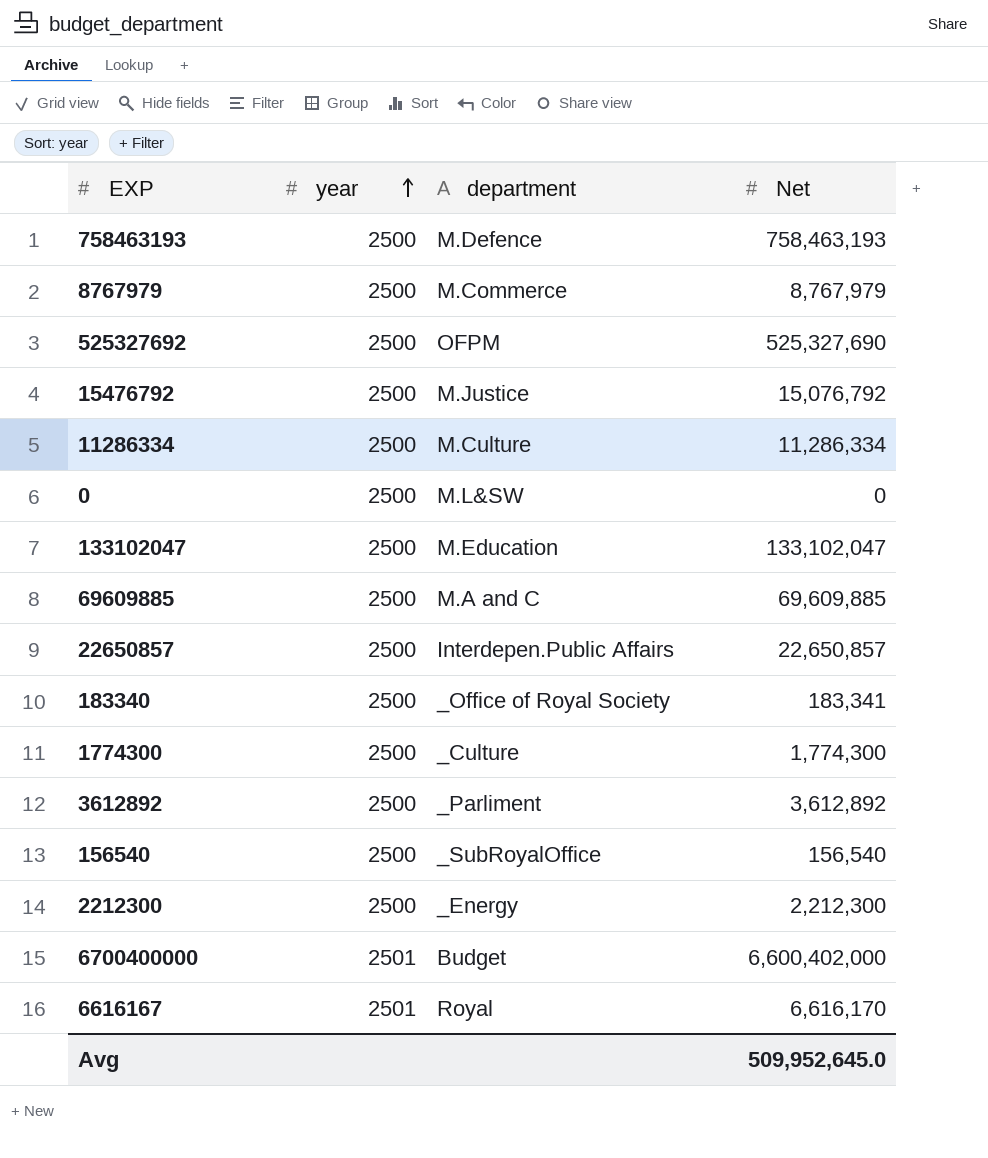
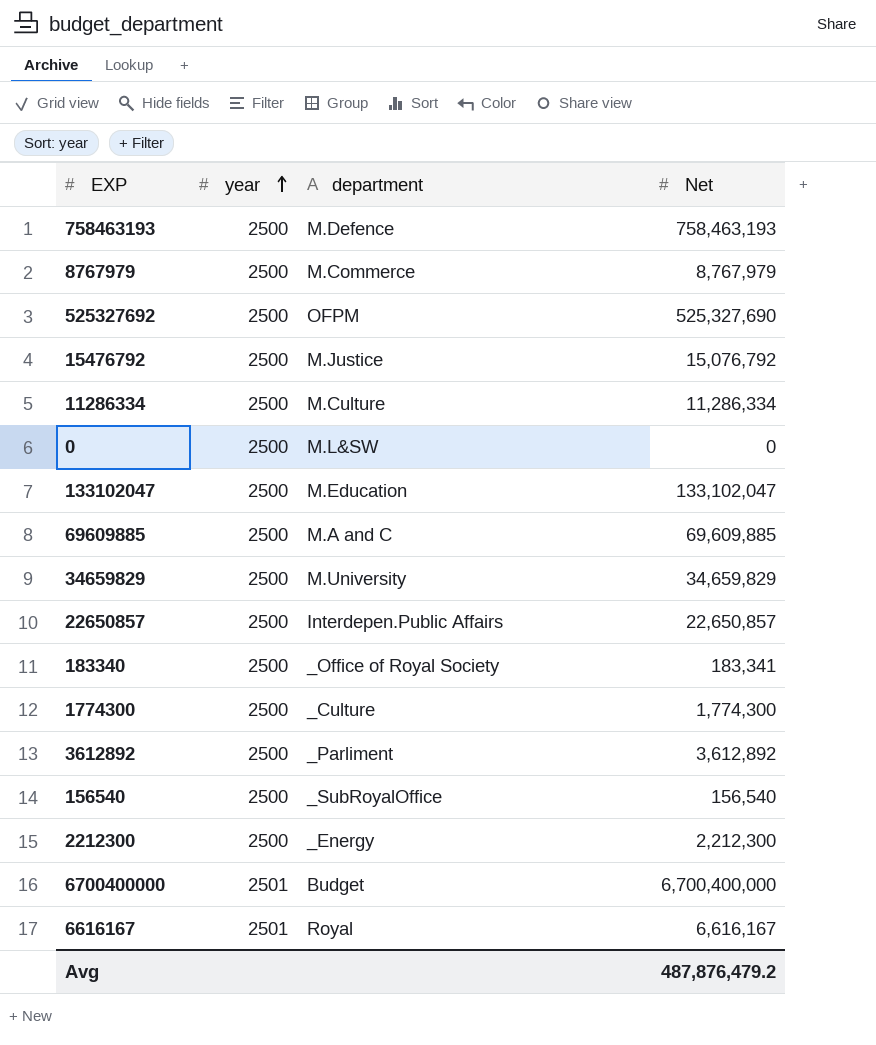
row 34659829: none -> 2500 | M.University | 34,659,829
6700400000 | Net: 6,600,402,000 -> 6,700,400,000
6616167 | Net: 6,616,170 -> 6,616,167
Avg | Net: 509,952,645.0 -> 487,876,479.2

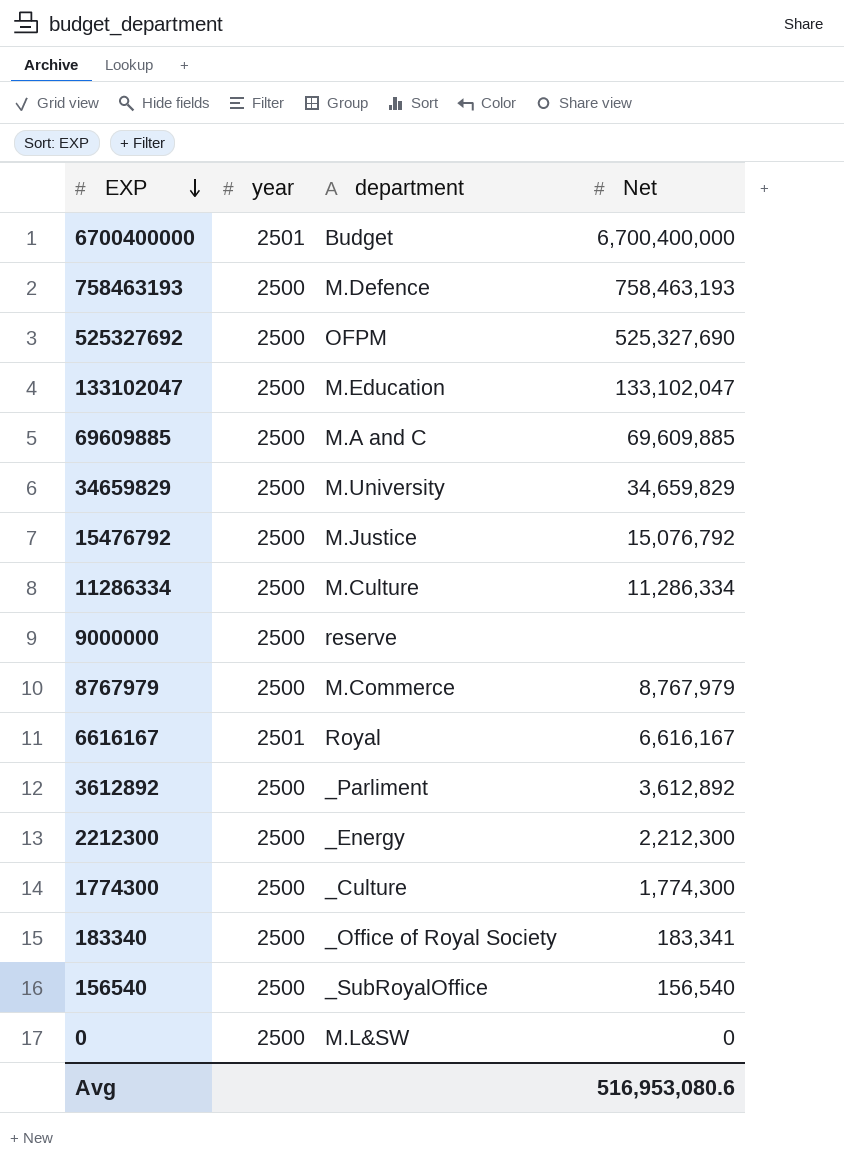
row order: year ascending -> EXP descending
row 22650857: 2500 | Interdepen.Public Affairs | 22,650,857 -> none
row 9000000: none -> 2500 | reserve | none
Avg | Net: 487,876,479.2 -> 516,953,080.6

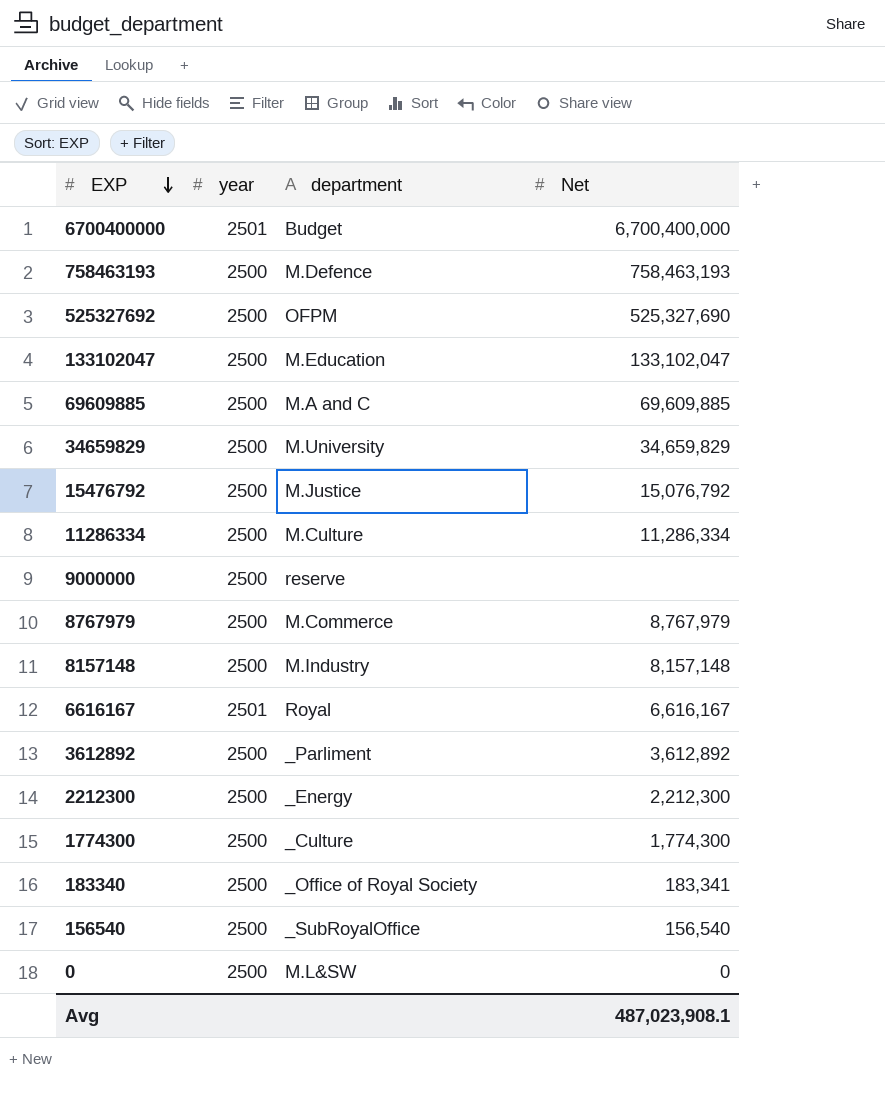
row 8157148: none -> 2500 | M.Industry | 8,157,148
Avg | Net: 516,953,080.6 -> 487,023,908.1

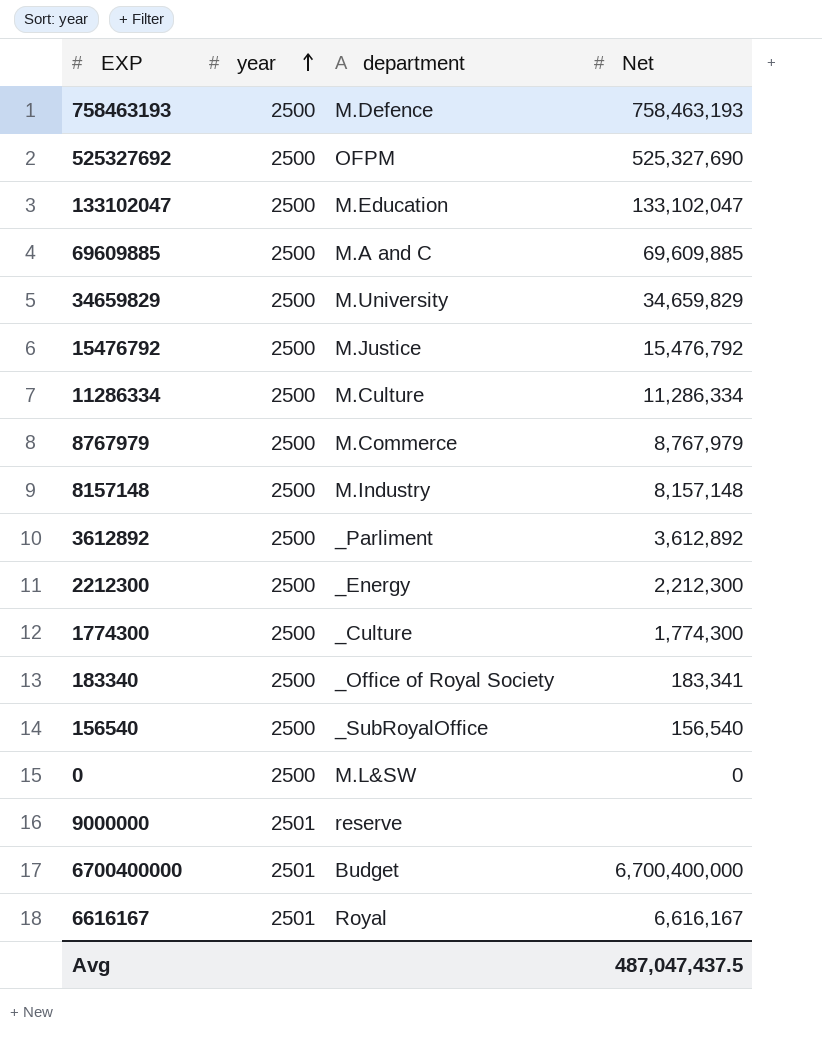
row order: EXP descending -> year ascending
15476792 | Net: 15,076,792 -> 15,476,792
9000000 | year: 2500 -> 2501
Avg | Net: 487,023,908.1 -> 487,047,437.5

